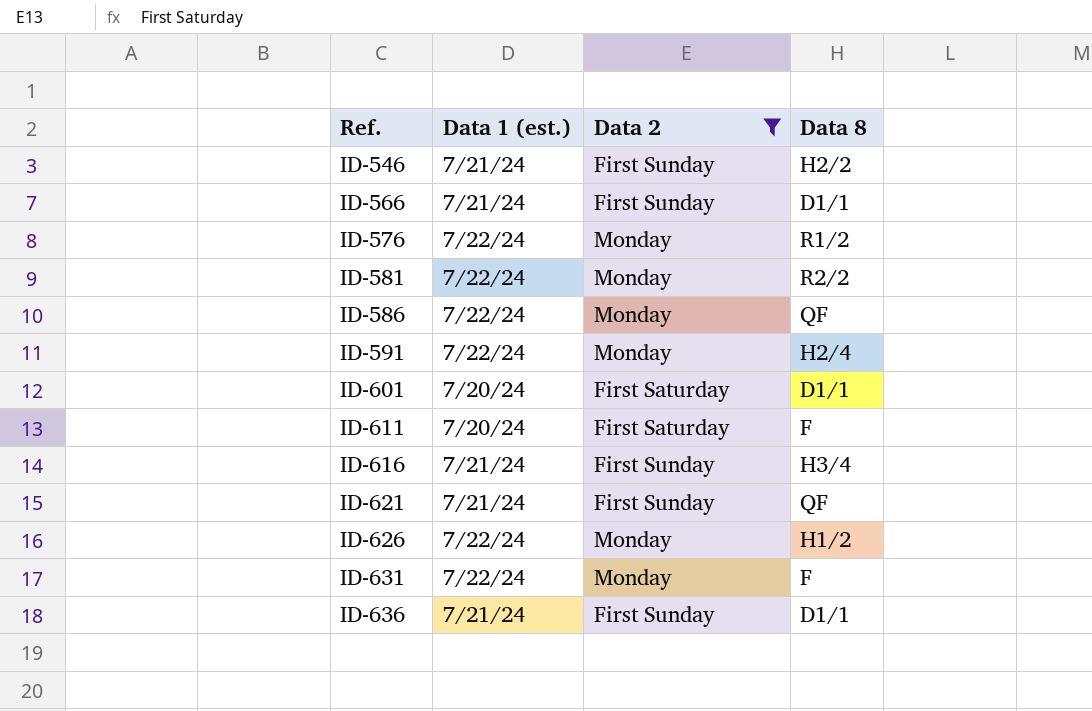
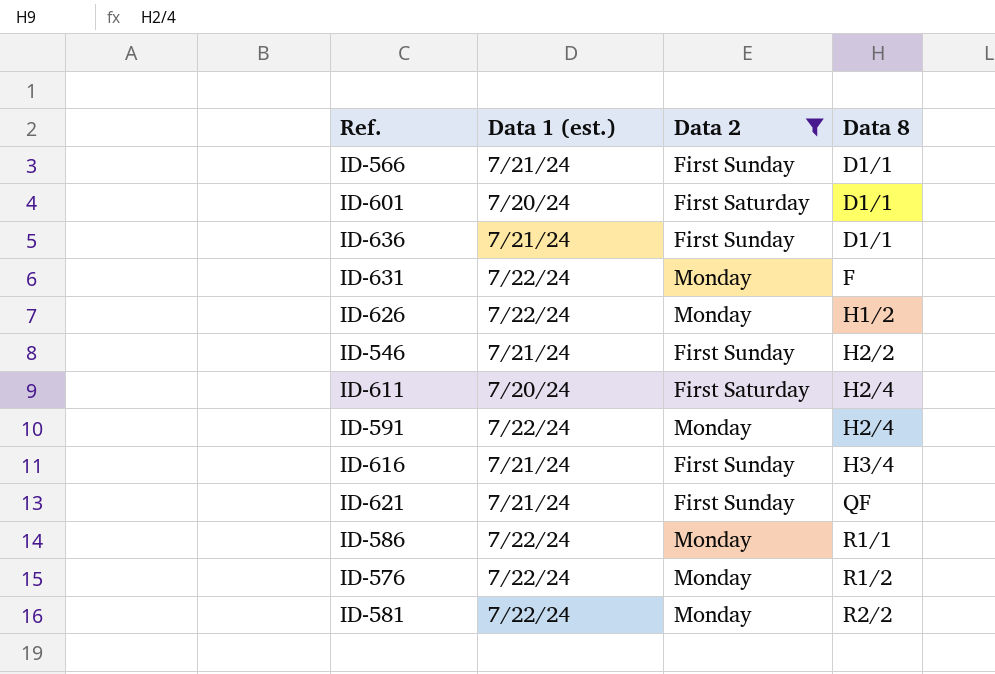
row order: Ref. ascending -> Data 8 ascending
ID-611 | Data 8: F -> H2/4
ID-586 | Data 8: QF -> R1/1

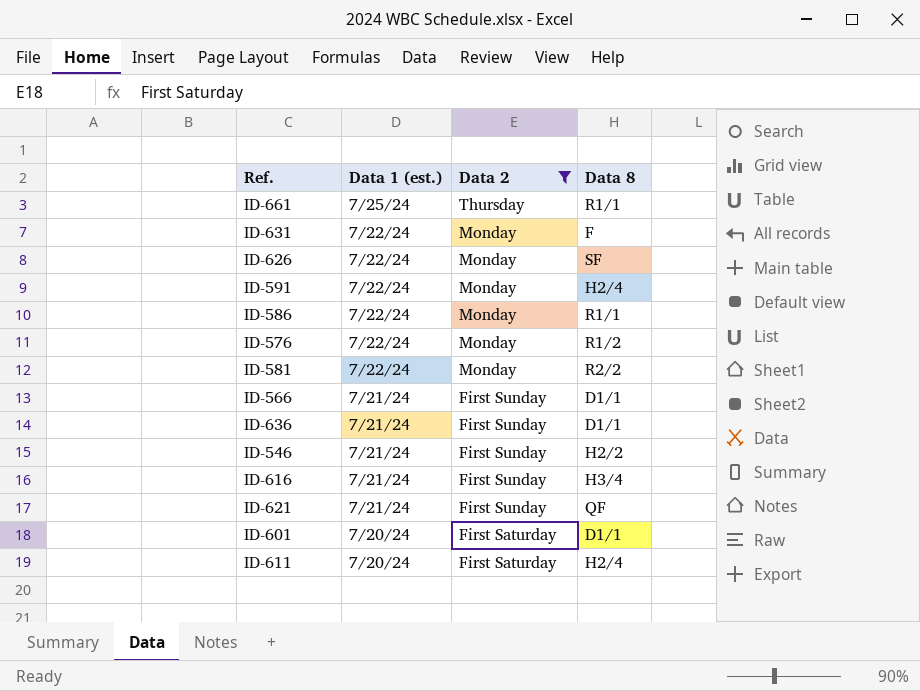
row order: Data 8 ascending -> Data 1 (est.) descending
row ID-661: none -> 7/25/24 | Thursday | R1/1
ID-626 | Data 8: H1/2 -> SF

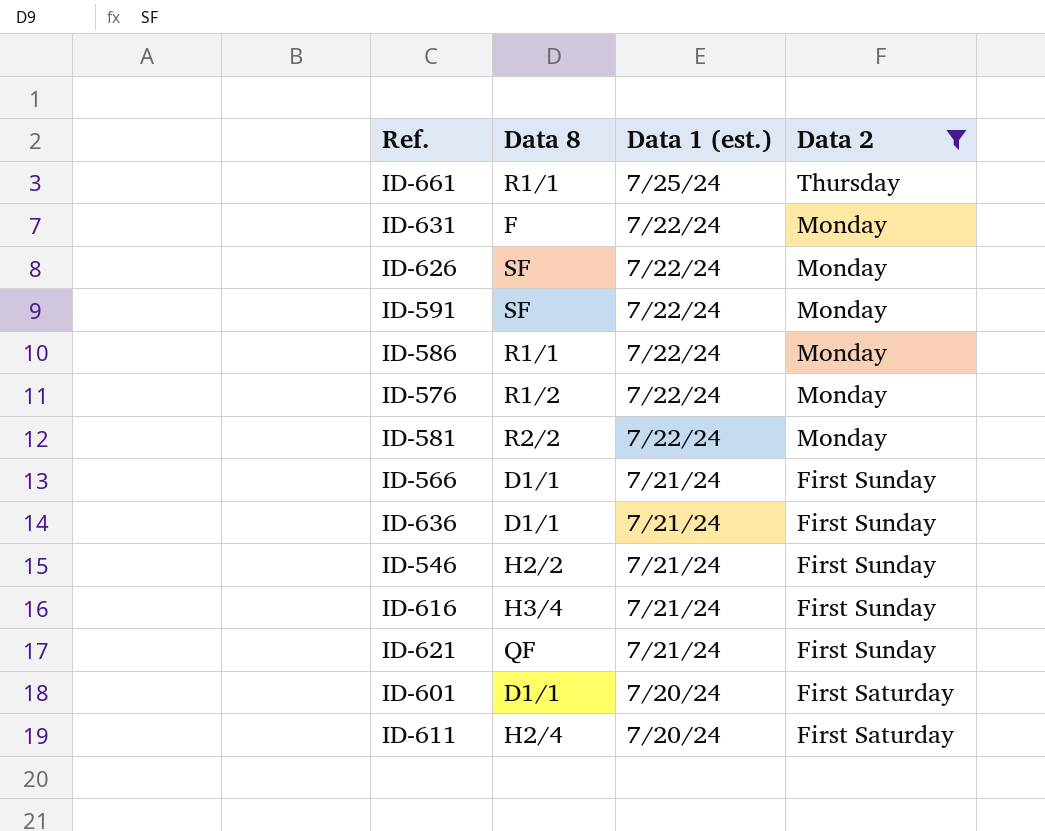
column Data 8 | position: 4 -> 2
ID-591 | Data 8: H2/4 -> SF

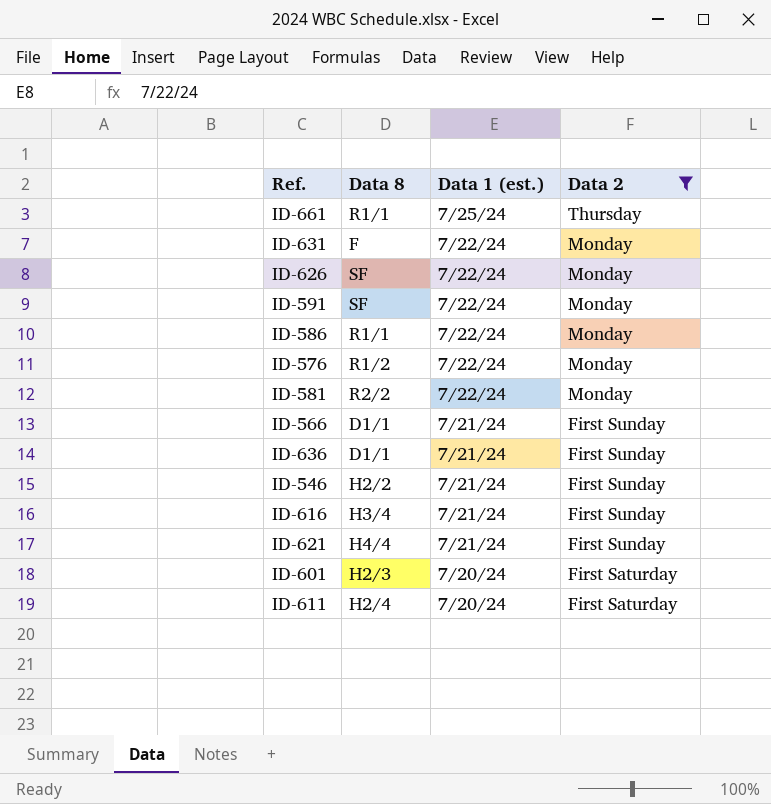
ID-621 | Data 8: QF -> H4/4
ID-601 | Data 8: D1/1 -> H2/3

